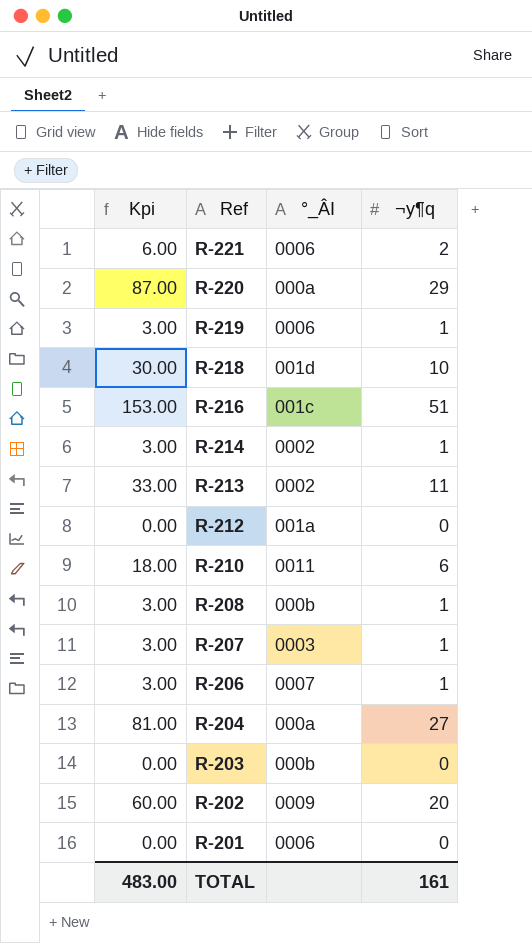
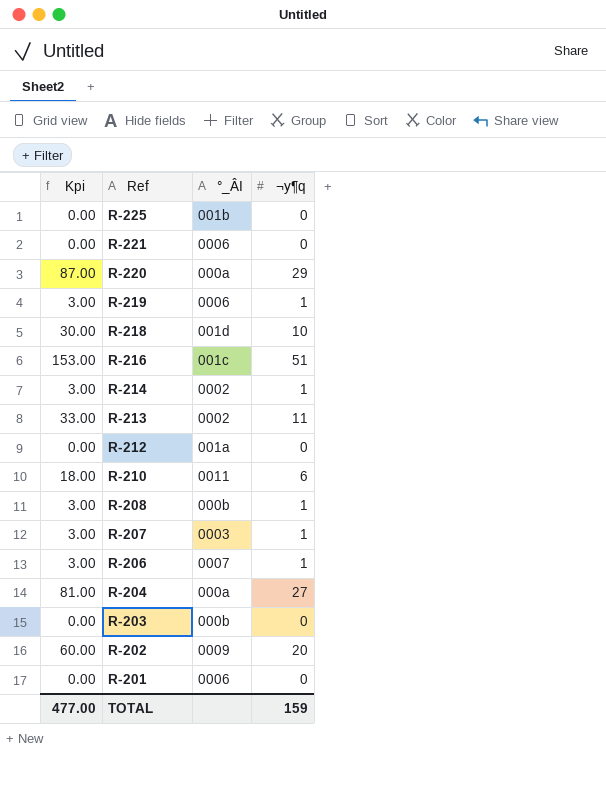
row R-225: none -> 0.00 | 001b | 0
R-221 | Kpi: 6.00 -> 0.00
R-221 | ¬y¶q: 2 -> 0
TOTAL | Kpi: 483.00 -> 477.00
TOTAL | ¬y¶q: 161 -> 159

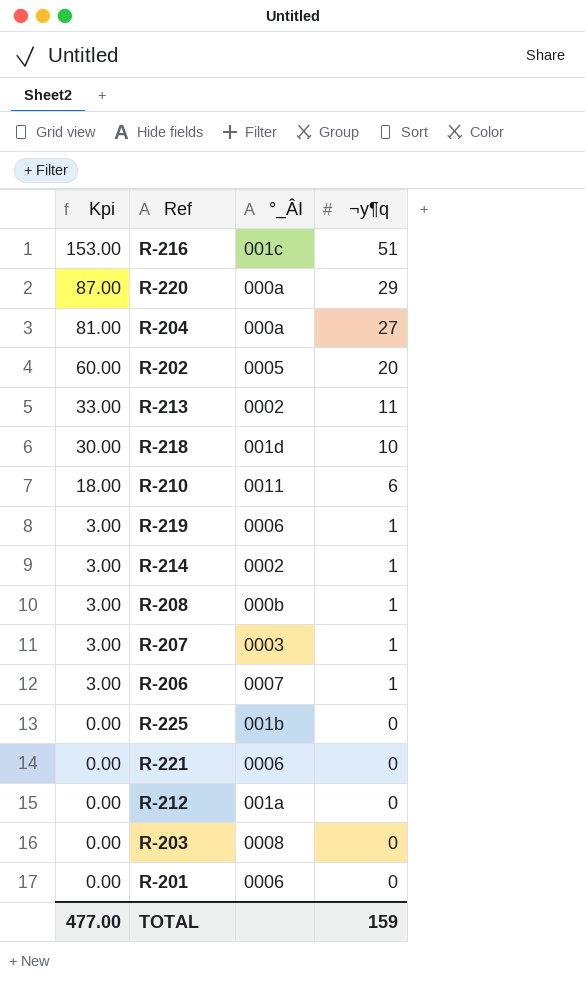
row order: Ref descending -> Kpi descending
R-202 | °_ÂI: 0009 -> 0005
R-203 | °_ÂI: 000b -> 0008

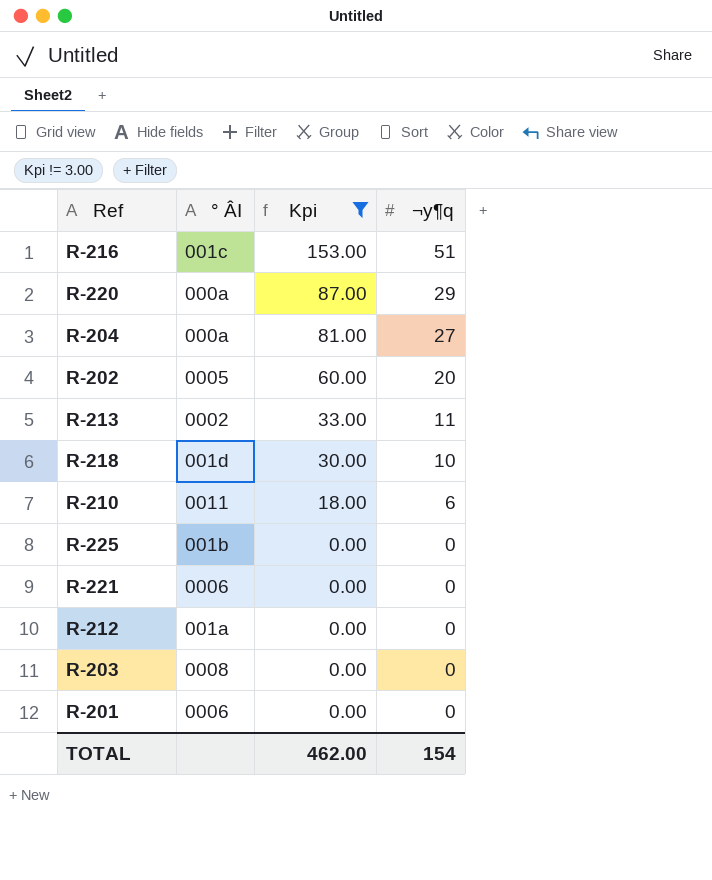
filter: none -> Kpi != 3.00
column name: °_ÂI -> ° ÂI
column Kpi | position: 1 -> 3
TOTAL | Kpi: 477.00 -> 462.00
TOTAL | ¬y¶q: 159 -> 154

